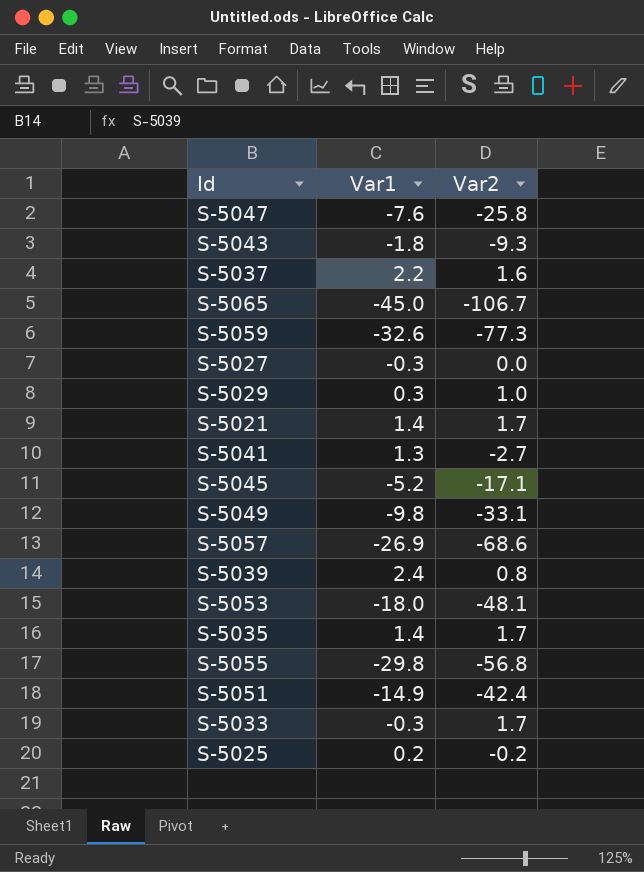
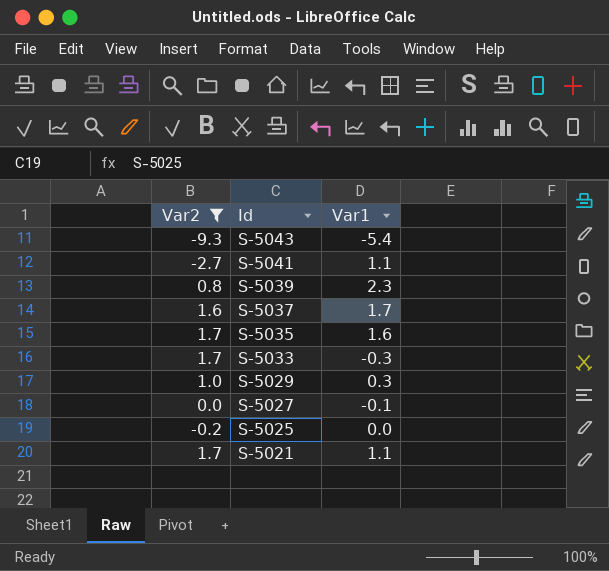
filter: none -> Var2 >= -9.3
row order: none -> Id descending
column Var2 | position: 3 -> 1
S-5043 | Var1: -1.8 -> -5.4
S-5041 | Var1: 1.3 -> 1.1
S-5039 | Var1: 2.4 -> 2.3
S-5037 | Var1: 2.2 -> 1.7
S-5035 | Var1: 1.4 -> 1.6
S-5027 | Var1: -0.3 -> -0.1
S-5025 | Var1: 0.2 -> 0.0
S-5021 | Var1: 1.4 -> 1.1

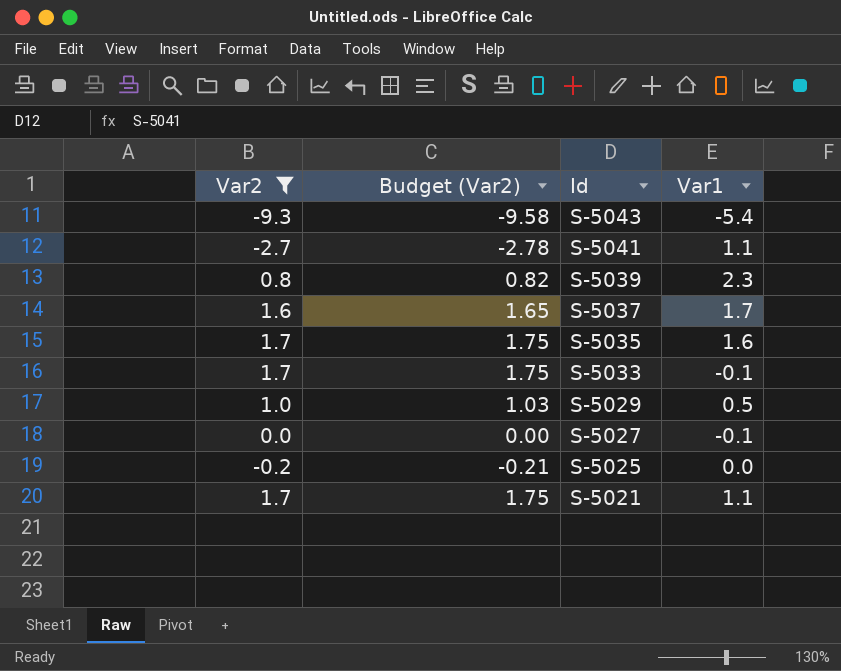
column Budget (Var2) | formula: none -> [Var2] * 1.03
S-5033 | Var1: -0.3 -> -0.1
S-5029 | Var1: 0.3 -> 0.5

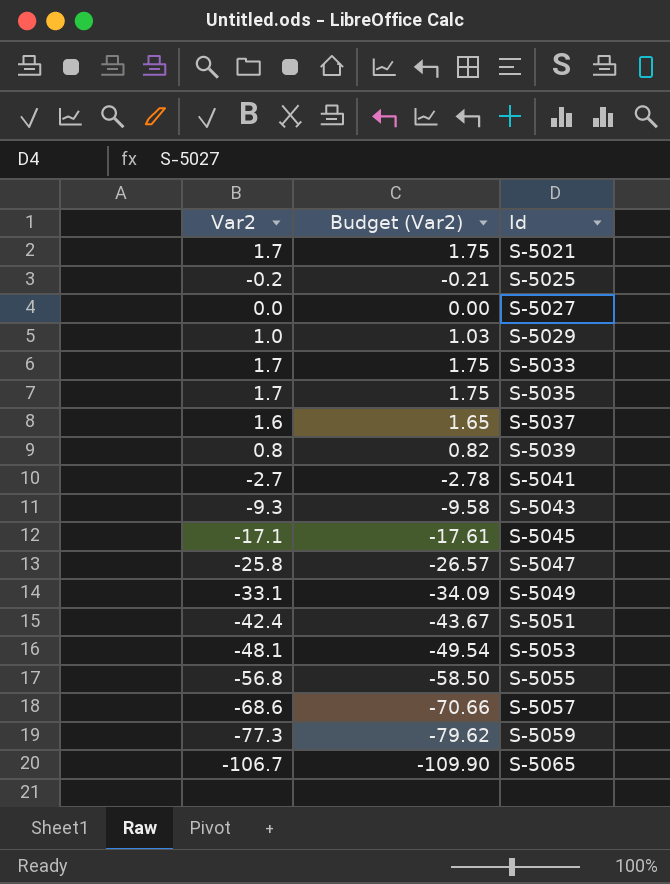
filter: Var2 >= -9.3 -> none
row order: Id descending -> Id ascending
column Var1 | position: 4 -> none

